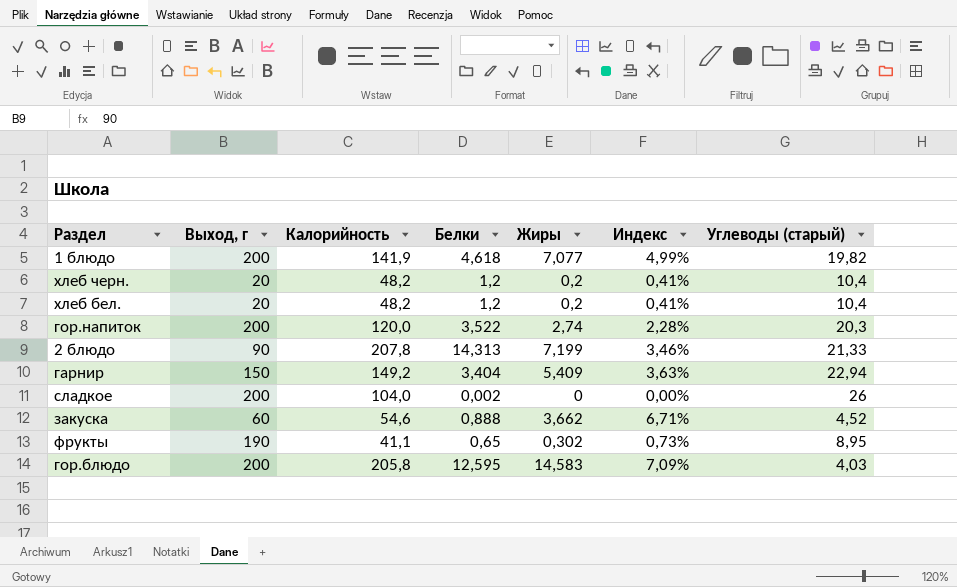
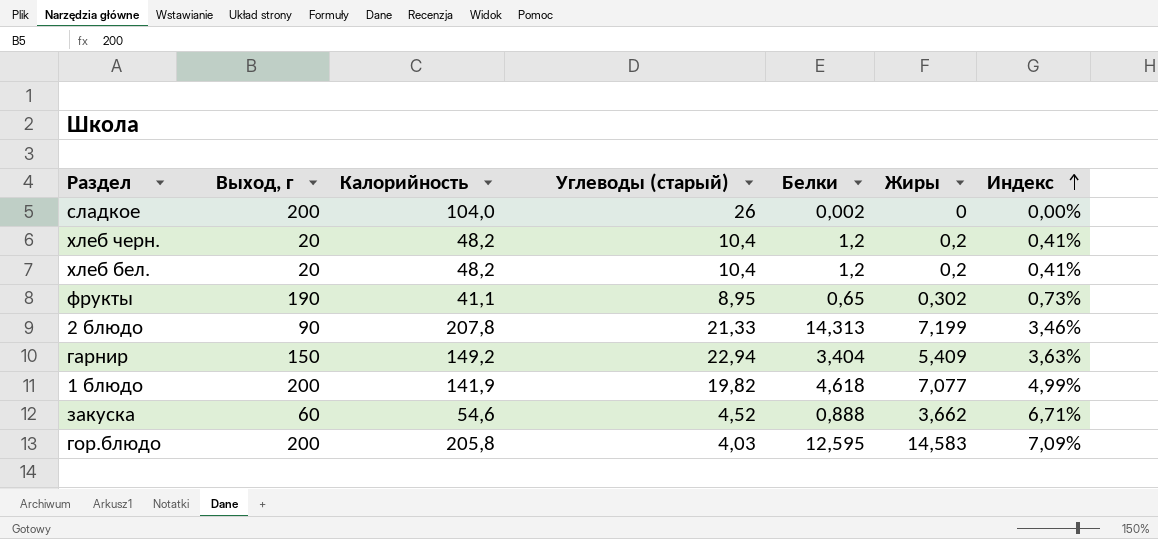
row order: none -> Индекс ascending
column Углеводы (старый) | position: 7 -> 4
row гор.напиток: 200 | 120,0 | 3,522 | 2,74 | 2,28% | 20,3 -> none

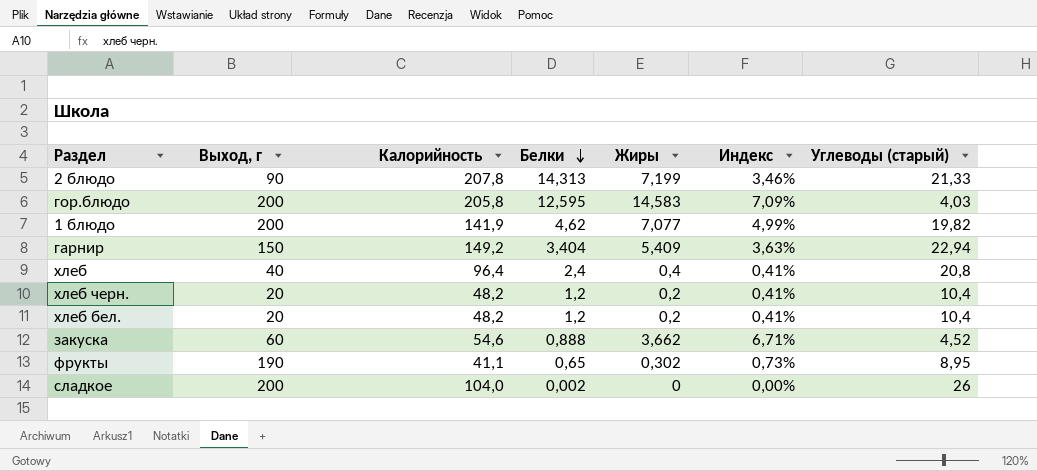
row order: Индекс ascending -> Белки descending
column Углеводы (старый) | position: 4 -> 7
1 блюдо | Белки: 4,618 -> 4,62
row хлеб: none -> 40 | 96,4 | 2,4 | 0,4 | 0,41% | 20,8

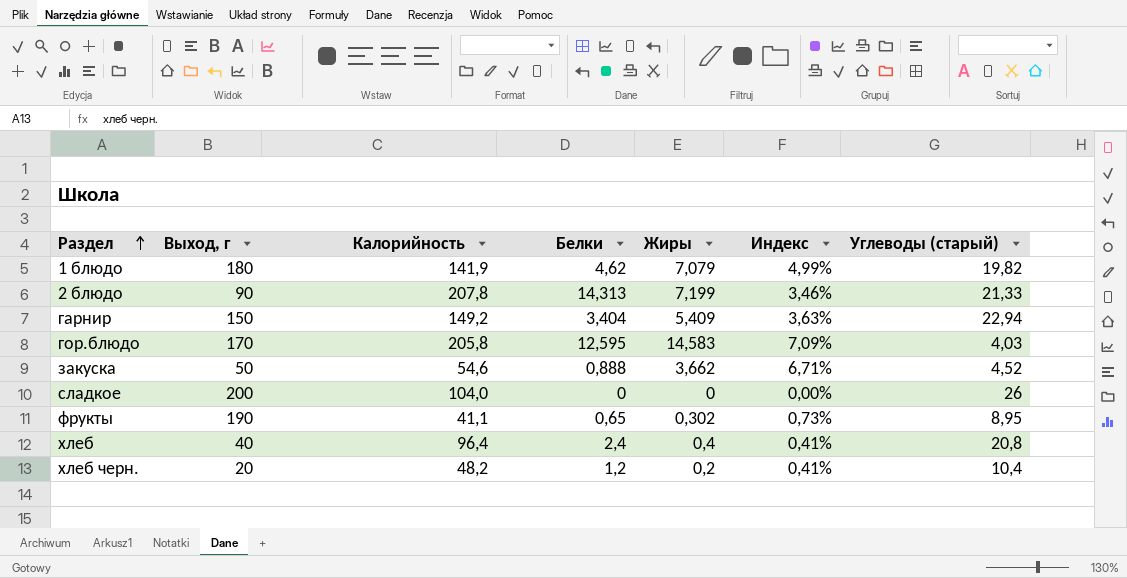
row order: Белки descending -> Раздел ascending
row хлеб бел.: 20 | 48,2 | 1,2 | 0,2 | 0,41% | 10,4 -> none
1 блюдо | Выход, г: 200 -> 180
1 блюдо | Жиры: 7,077 -> 7,079
гор.блюдо | Выход, г: 200 -> 170
закуска | Выход, г: 60 -> 50
сладкое | Белки: 0,002 -> 0

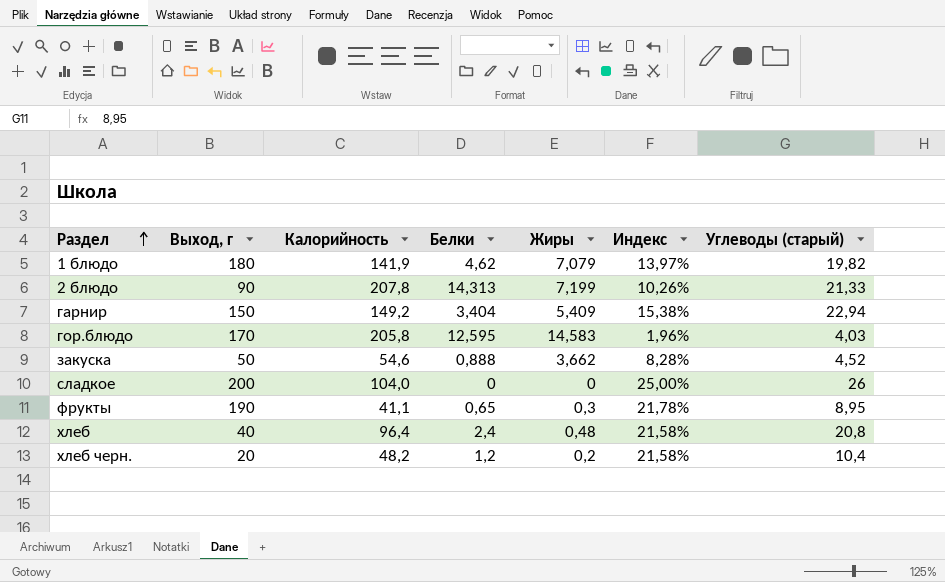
column Индекс | formula: [Жиры] / [Калорийность] -> [Углеводы (старый)] / [Калорийность]
фрукты | Жиры: 0,302 -> 0,3
хлеб | Жиры: 0,4 -> 0,48

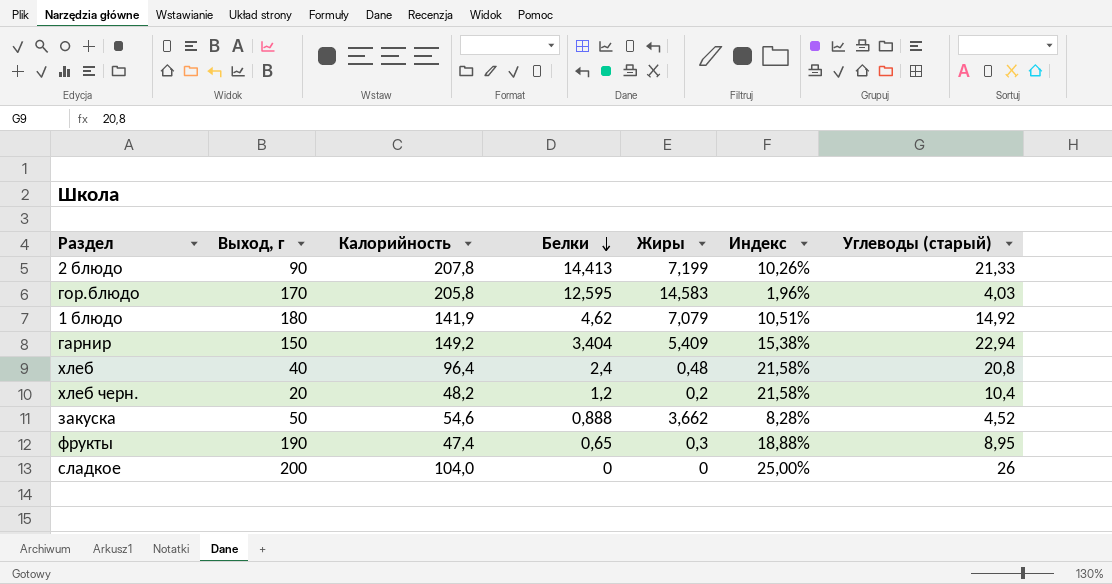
row order: Раздел ascending -> Белки descending
2 блюдо | Белки: 14,313 -> 14,413
1 блюдо | Индекс: 13,97% -> 10,51%
1 блюдо | Углеводы (старый): 19,82 -> 14,92
фрукты | Калорийность: 41,1 -> 47,4
фрукты | Индекс: 21,78% -> 18,88%

